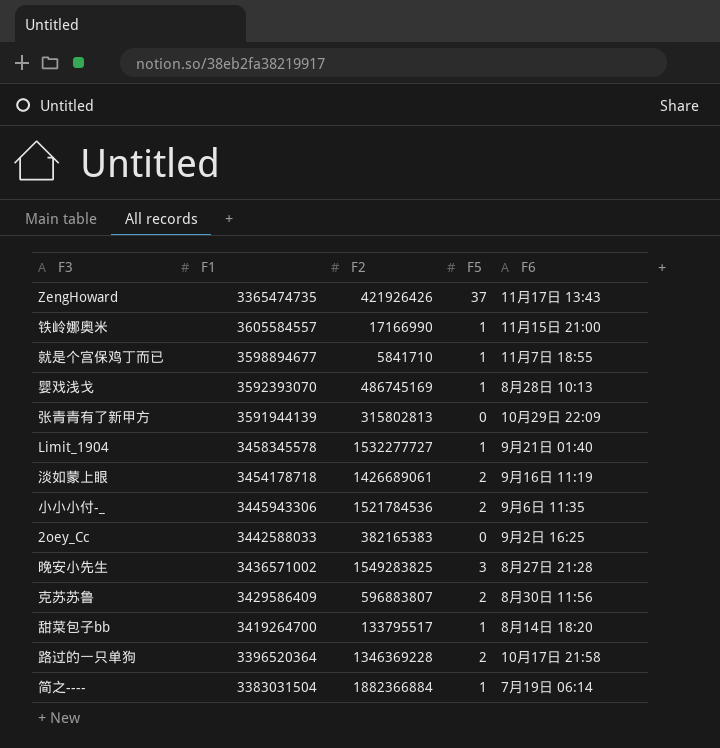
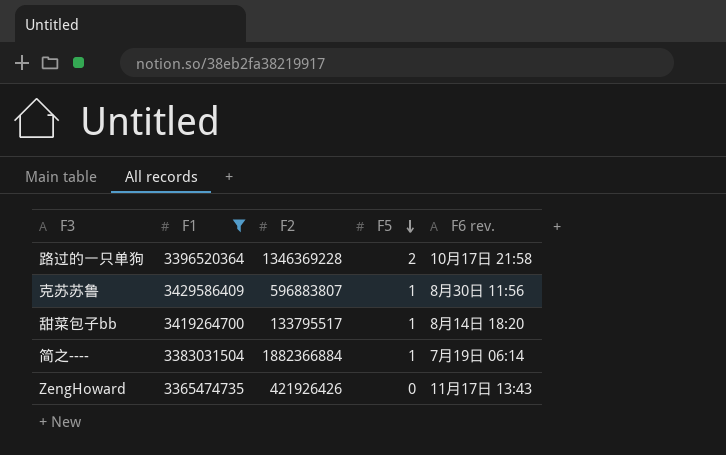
filter: none -> F1 <= 3429586409
row order: none -> F5 descending
column name: F6 -> F6 rev.
克苏苏鲁 | F5: 2 -> 1
ZengHoward | F5: 37 -> 0

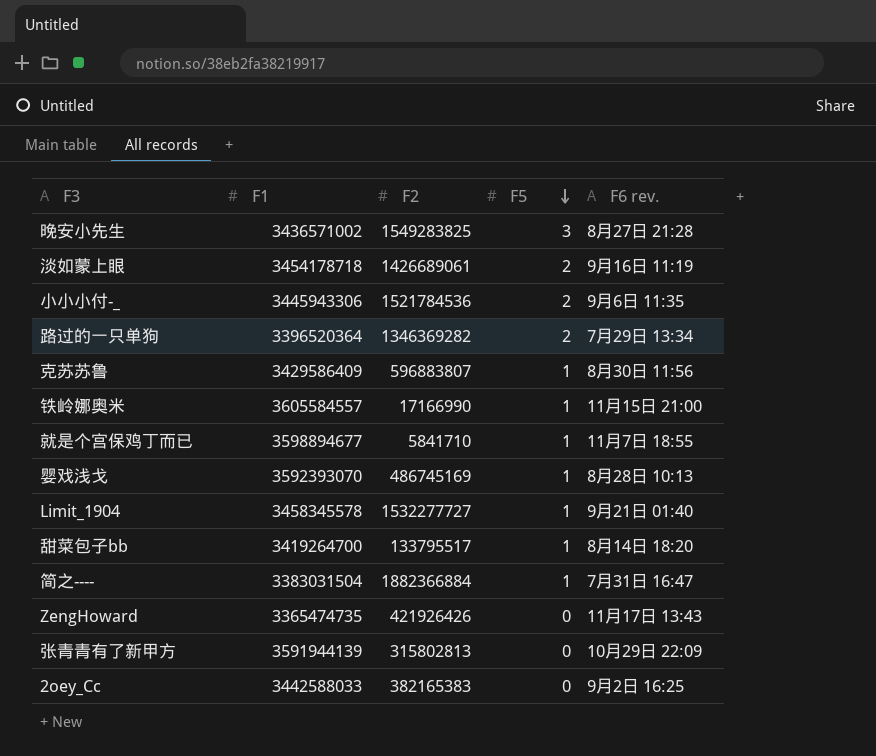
filter: F1 <= 3429586409 -> none
路过的一只单狗 | F2: 1346369228 -> 1346369282
路过的一只单狗 | F6 rev.: 10月17日 21:58 -> 7月29日 13:34
简之---- | F6 rev.: 7月19日 06:14 -> 7月31日 16:47

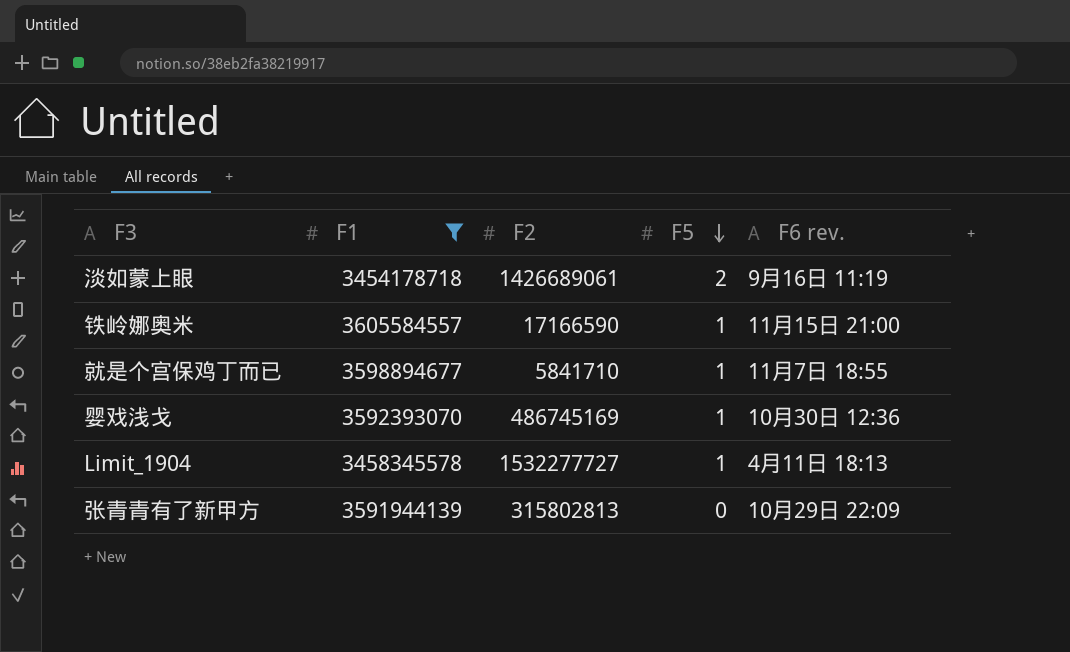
filter: none -> F1 >= 3454178718
铁岭娜奥米 | F2: 17166990 -> 17166590
婴戏浅戈 | F6 rev.: 8月28日 10:13 -> 10月30日 12:36
Limit_1904 | F6 rev.: 9月21日 01:40 -> 4月11日 18:13

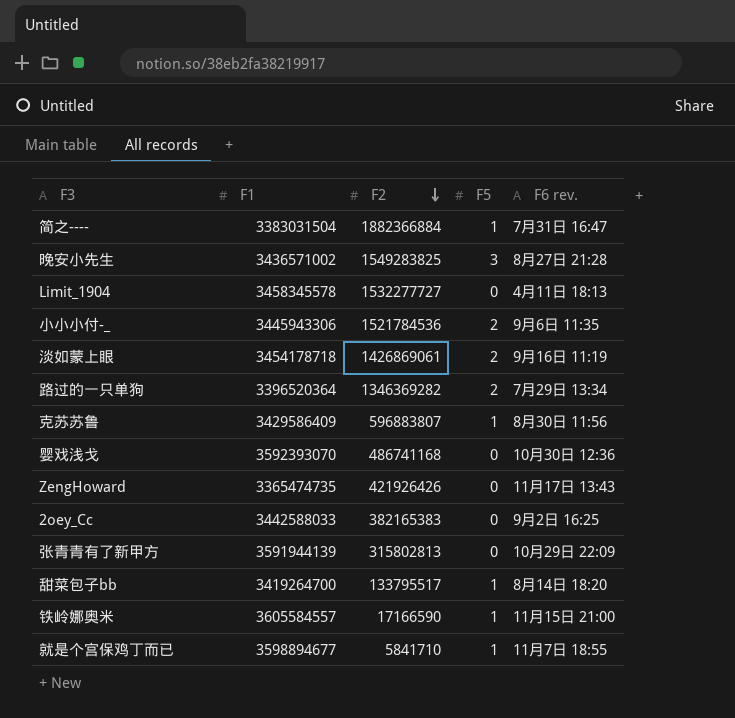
filter: F1 >= 3454178718 -> none
row order: F5 descending -> F2 descending
Limit_1904 | F5: 1 -> 0
淡如蒙上眼 | F2: 1426689061 -> 1426869061
婴戏浅戈 | F2: 486745169 -> 486741168
婴戏浅戈 | F5: 1 -> 0

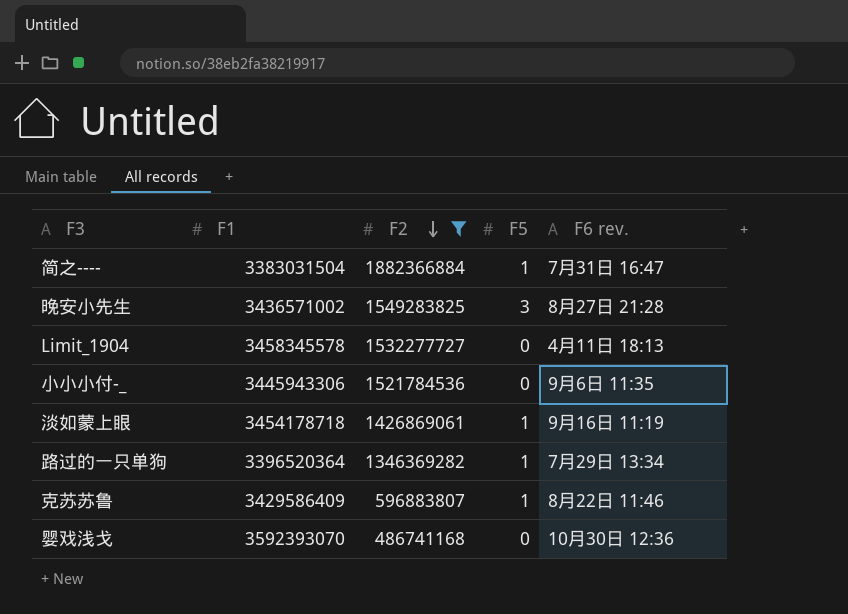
filter: none -> F2 >= 486741168
小小小付-_ | F5: 2 -> 0
淡如蒙上眼 | F5: 2 -> 1
路过的一只单狗 | F5: 2 -> 1
克苏苏鲁 | F6 rev.: 8月30日 11:56 -> 8月22日 11:46

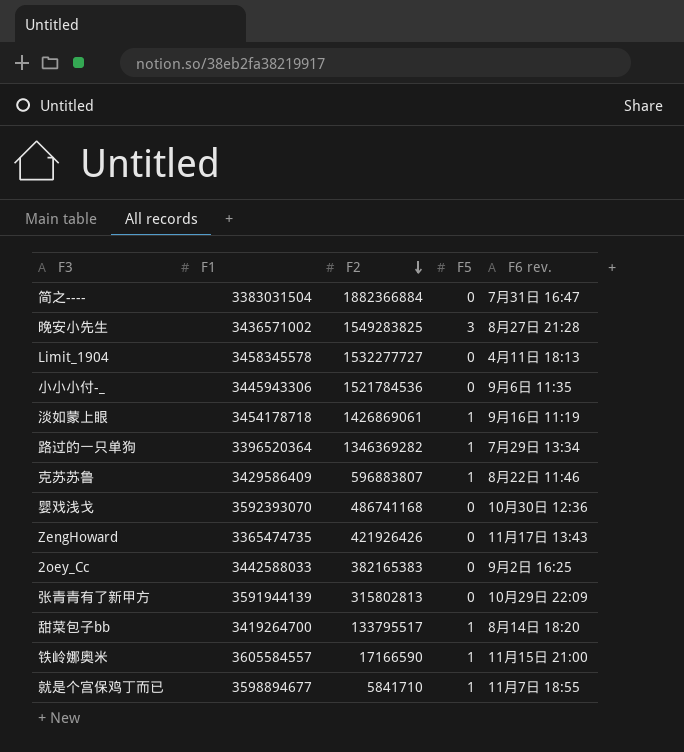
filter: F2 >= 486741168 -> none
简之---- | F5: 1 -> 0

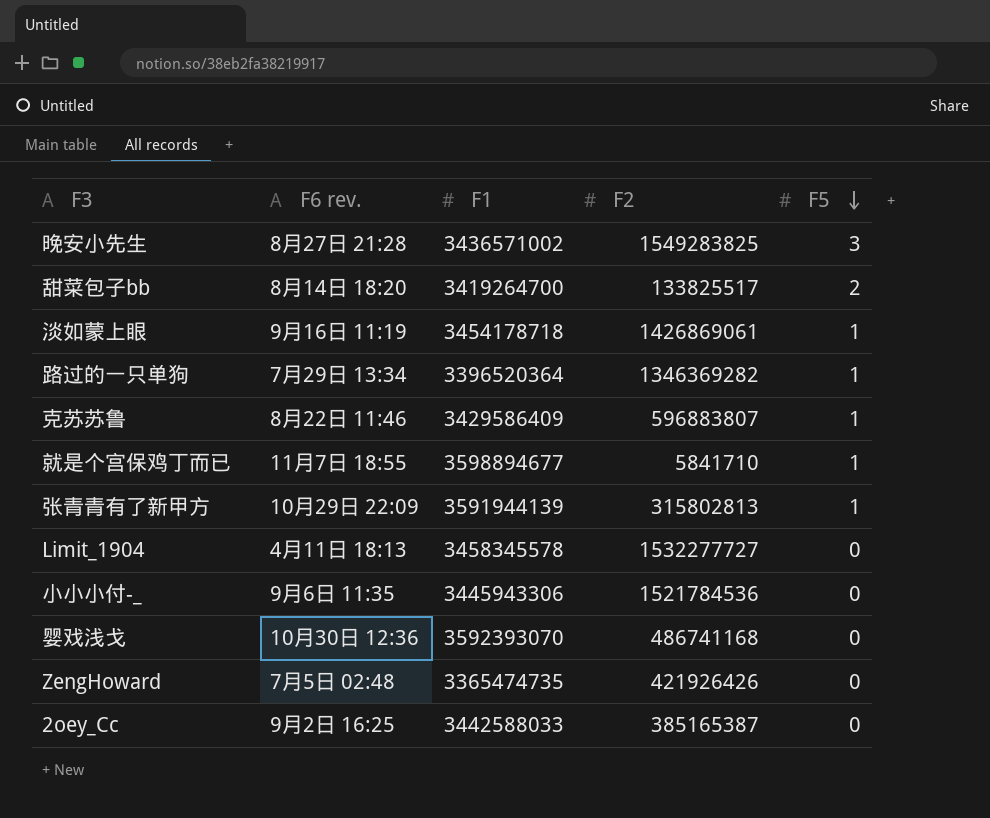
row order: F2 descending -> F5 descending
column F6 rev. | position: 5 -> 2
row 简之----: 3383031504 | 1882366884 | 0 | 7月31日 16:47 -> none
row 铁岭娜奥米: 3605584557 | 17166590 | 1 | 11月15日 21:00 -> none
甜菜包子bb | F2: 133795517 -> 133825517
甜菜包子bb | F5: 1 -> 2
张青青有了新甲方 | F5: 0 -> 1
ZengHoward | F6 rev.: 11月17日 13:43 -> 7月5日 02:48
2oey_Cc | F2: 382165383 -> 385165387

